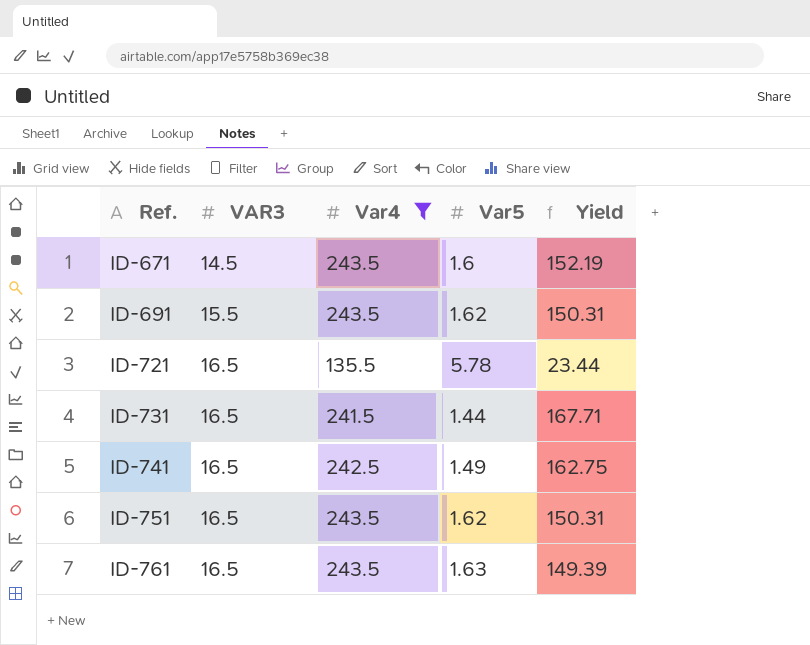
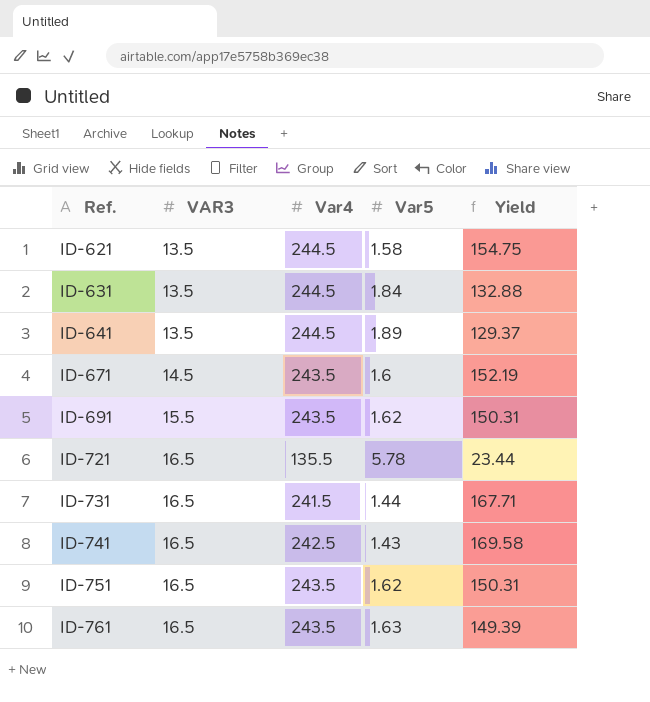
filter: Var4 != 244.5 -> none
ID-741 | Var5: 1.49 -> 1.43
ID-741 | Yield: 162.75 -> 169.58

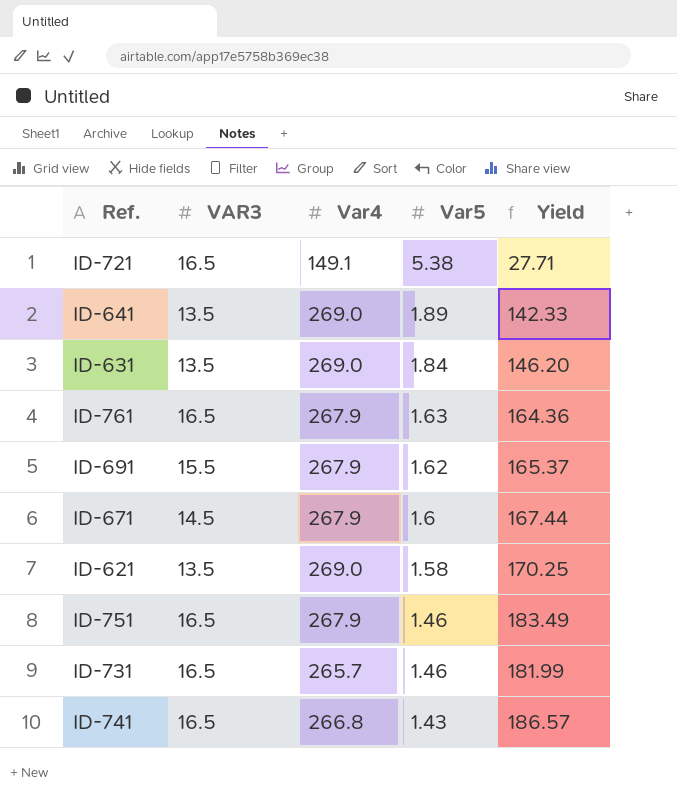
row order: Ref. ascending -> Var5 descending
ID-721 | Var4: 135.5 -> 149.1
ID-721 | Var5: 5.78 -> 5.38
ID-721 | Yield: 23.44 -> 27.71
ID-641 | Var4: 244.5 -> 269.0
ID-641 | Yield: 129.37 -> 142.33
ID-631 | Var4: 244.5 -> 269.0
ID-631 | Yield: 132.88 -> 146.20
ID-761 | Var4: 243.5 -> 267.9
ID-761 | Yield: 149.39 -> 164.36
ID-691 | Var4: 243.5 -> 267.9
ID-691 | Yield: 150.31 -> 165.37
ID-671 | Var4: 243.5 -> 267.9
ID-671 | Yield: 152.19 -> 167.44
ID-621 | Var4: 244.5 -> 269.0
ID-621 | Yield: 154.75 -> 170.25
ID-751 | Var4: 243.5 -> 267.9
ID-751 | Var5: 1.62 -> 1.46
ID-751 | Yield: 150.31 -> 183.49
ID-731 | Var4: 241.5 -> 265.7
ID-731 | Var5: 1.44 -> 1.46
ID-731 | Yield: 167.71 -> 181.99
ID-741 | Var4: 242.5 -> 266.8
ID-741 | Yield: 169.58 -> 186.57

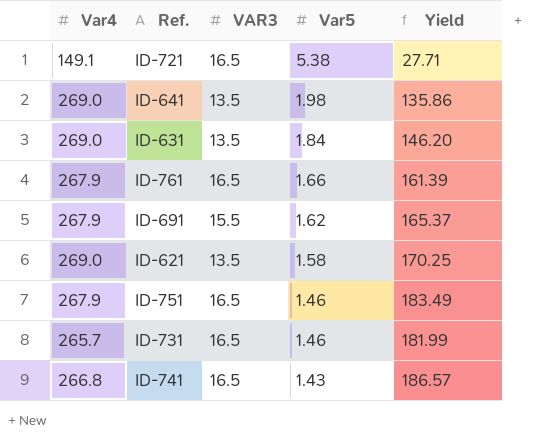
column Var4 | position: 3 -> 1
row ID-671: 14.5 | 267.9 | 1.6 | 167.44 -> none
ID-641 | Var5: 1.89 -> 1.98
ID-641 | Yield: 142.33 -> 135.86
ID-761 | Var5: 1.63 -> 1.66
ID-761 | Yield: 164.36 -> 161.39

